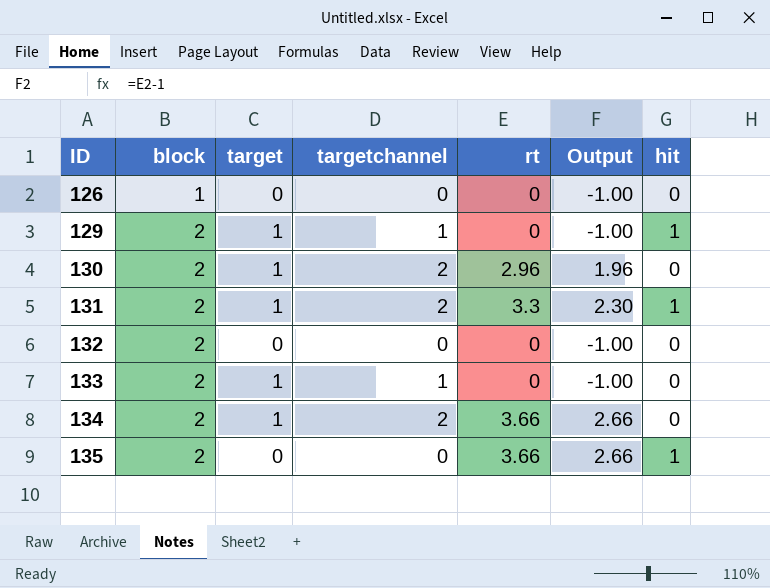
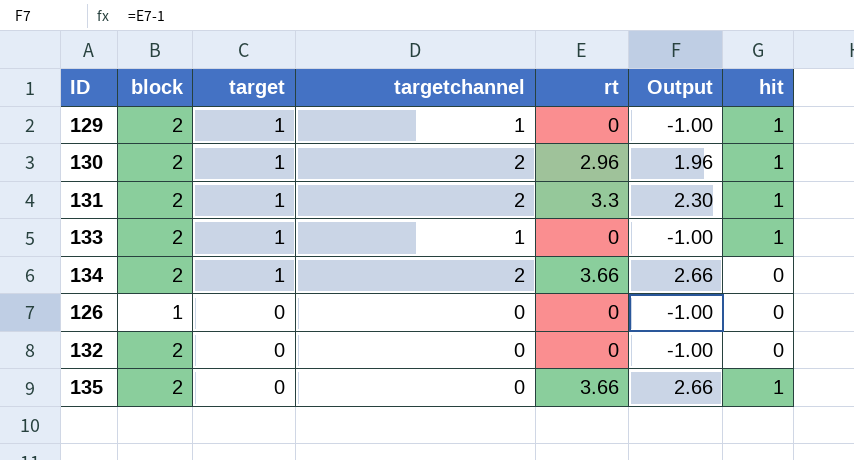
row order: ID ascending -> target descending
130 | hit: 0 -> 1
133 | hit: 0 -> 1

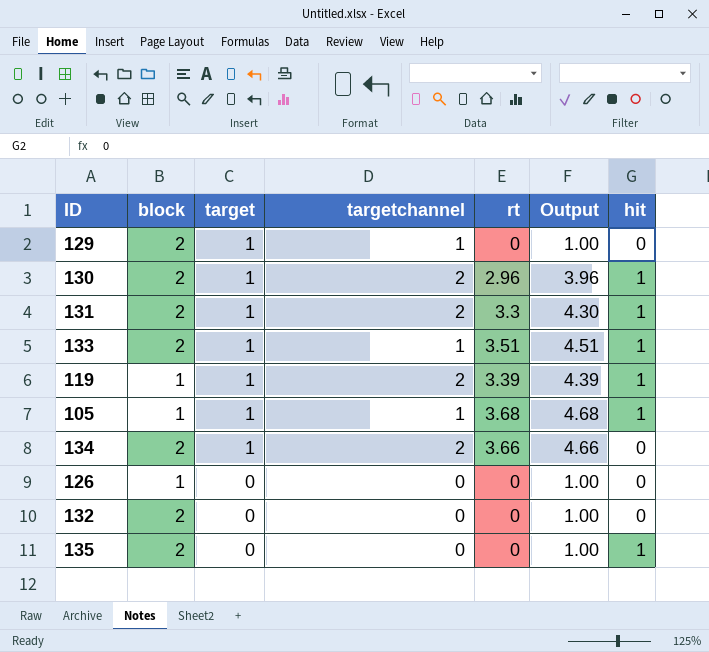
column Output | formula: [rt] - 1 -> [rt] + 1
129 | hit: 1 -> 0
133 | rt: 0 -> 3.51
row 119: none -> 1 | 1 | 2 | 3.39 | 4.39 | 1
row 105: none -> 1 | 1 | 1 | 3.68 | 4.68 | 1
135 | rt: 3.66 -> 0

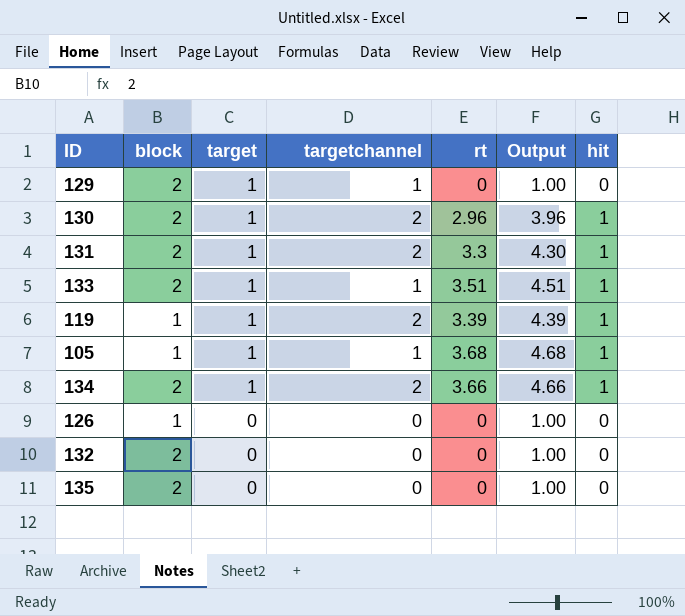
134 | hit: 0 -> 1
135 | hit: 1 -> 0

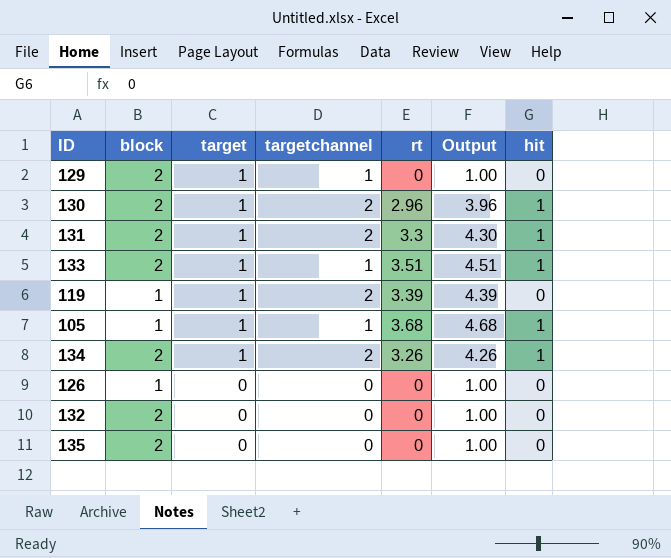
119 | hit: 1 -> 0
134 | rt: 3.66 -> 3.26
134 | Output: 4.66 -> 4.26

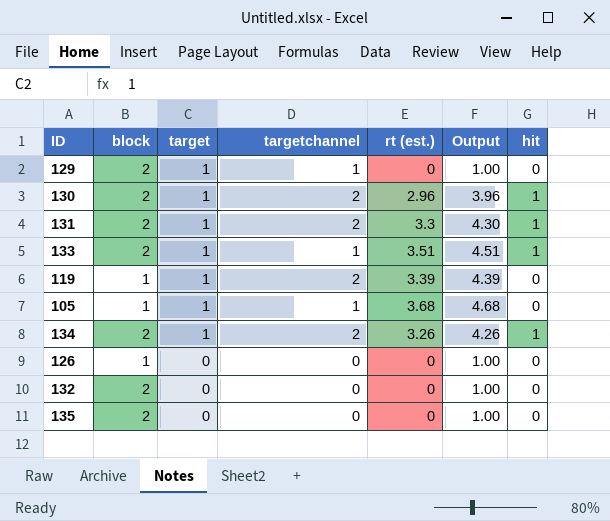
column name: rt -> rt (est.)
105 | hit: 1 -> 0

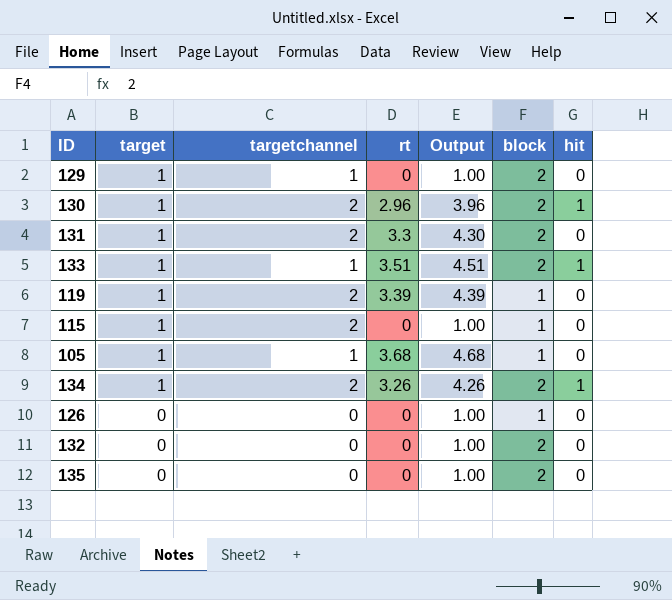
column name: rt (est.) -> rt
column block | position: 2 -> 6
131 | hit: 1 -> 0
row 115: none -> 1 | 2 | 0 | 1.00 | 1 | 0

